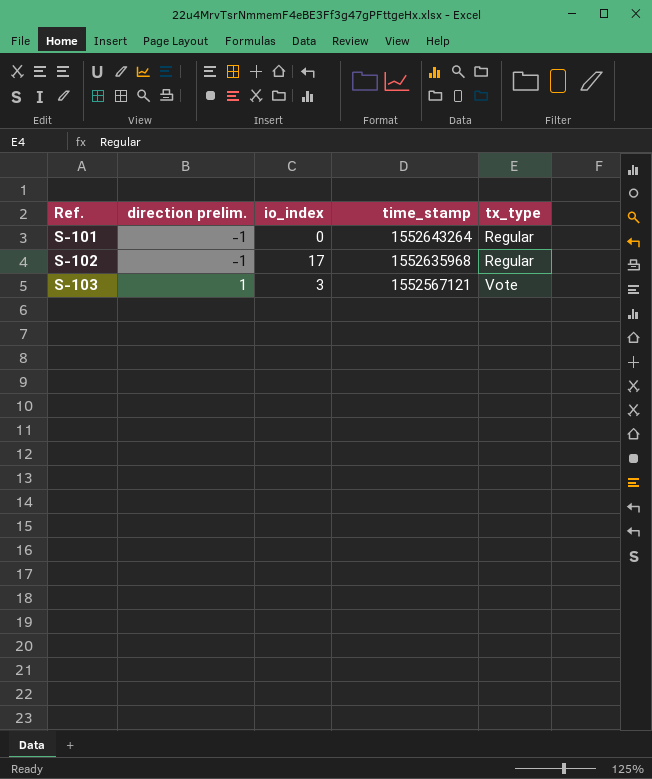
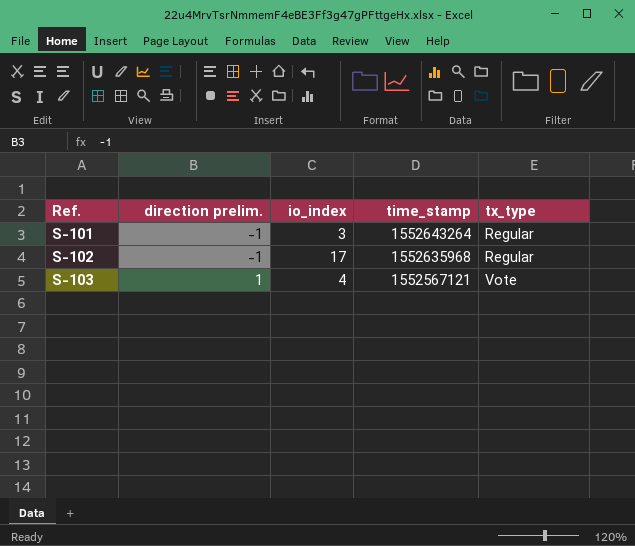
S-101 | io_index: 0 -> 3
S-103 | io_index: 3 -> 4

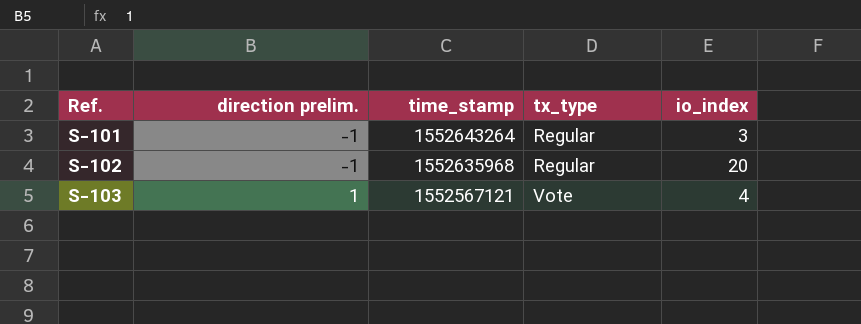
column io_index | position: 3 -> 5
S-102 | io_index: 17 -> 20

